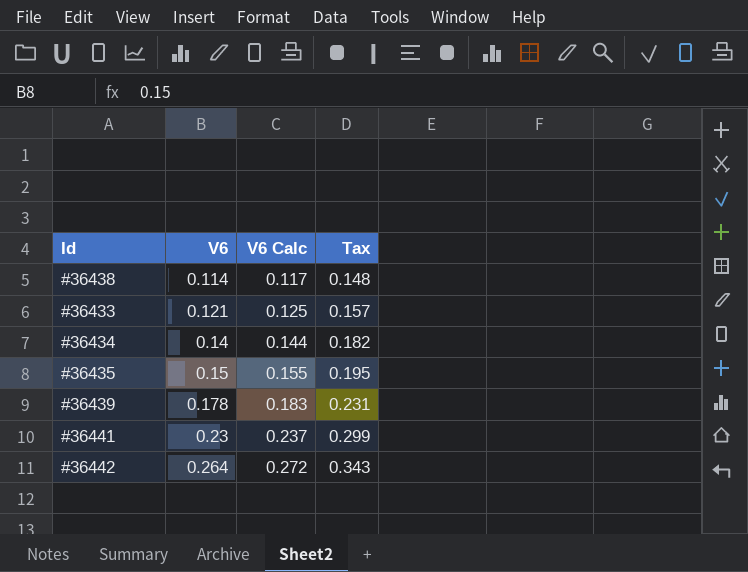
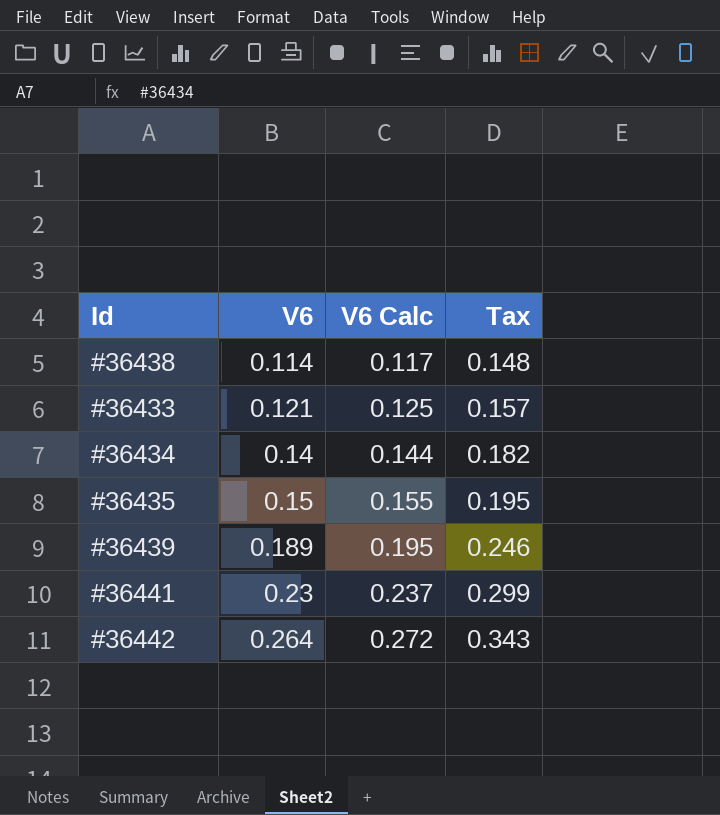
#36439 | V6: 0.178 -> 0.189
#36439 | V6 Calc: 0.183 -> 0.195
#36439 | Tax: 0.231 -> 0.246

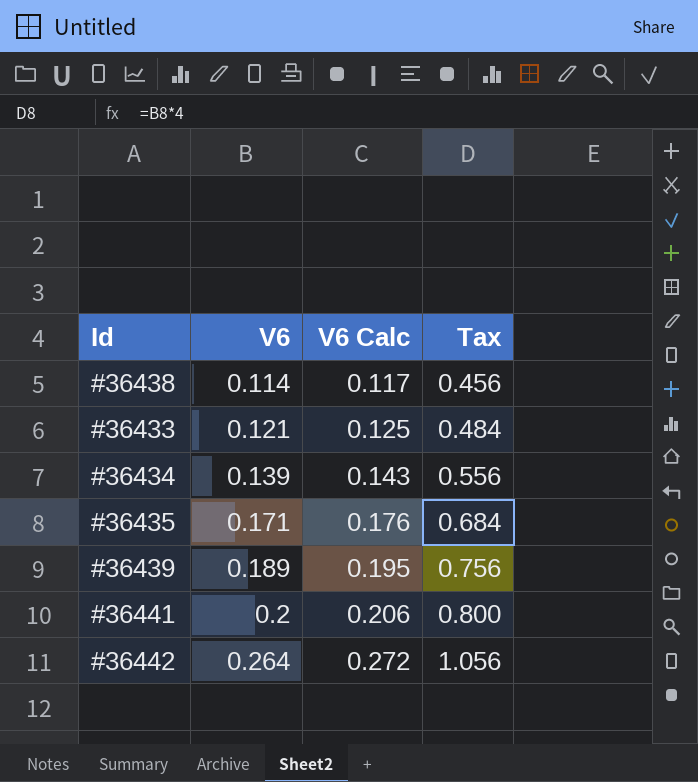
column Tax | formula: [V6] * 1.3 -> [V6] * 4
#36434 | V6: 0.14 -> 0.139
#36434 | V6 Calc: 0.144 -> 0.143
#36435 | V6: 0.15 -> 0.171
#36435 | V6 Calc: 0.155 -> 0.176
#36441 | V6: 0.23 -> 0.2
#36441 | V6 Calc: 0.237 -> 0.206

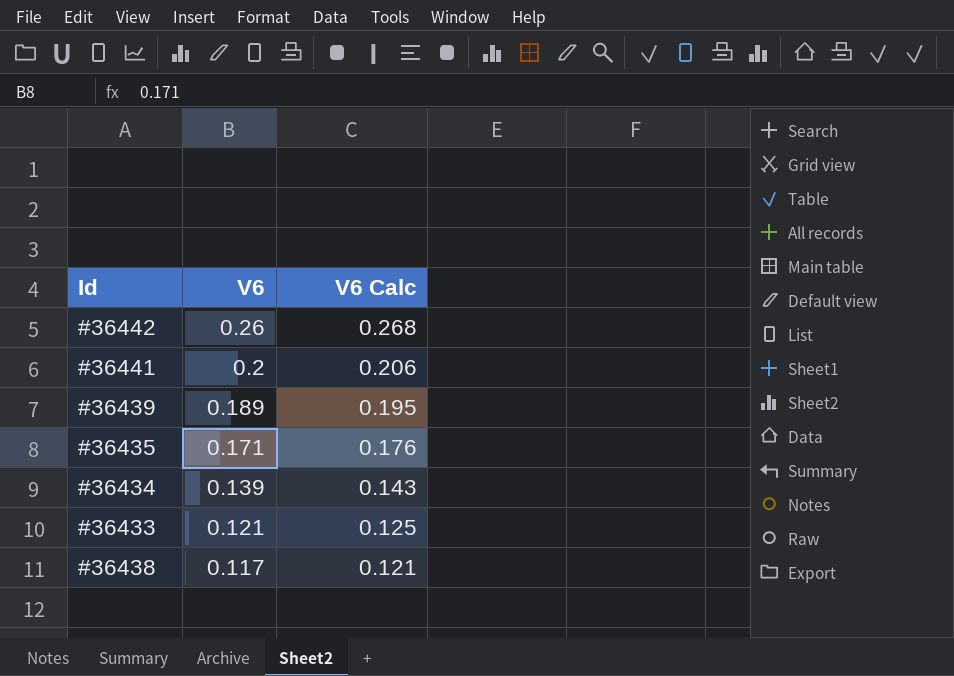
row order: V6 ascending -> V6 descending
column Tax | formula: [V6] * 4 -> none
#36442 | V6: 0.264 -> 0.26
#36442 | V6 Calc: 0.272 -> 0.268
#36438 | V6: 0.114 -> 0.117
#36438 | V6 Calc: 0.117 -> 0.121

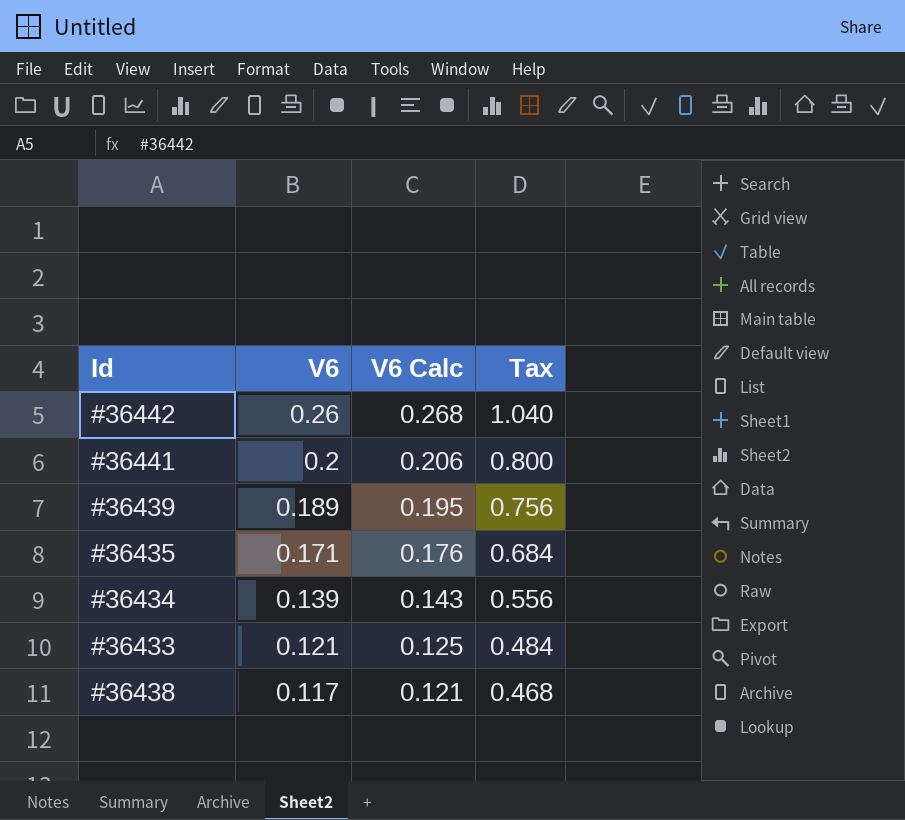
column Tax | formula: none -> [V6] * 4

